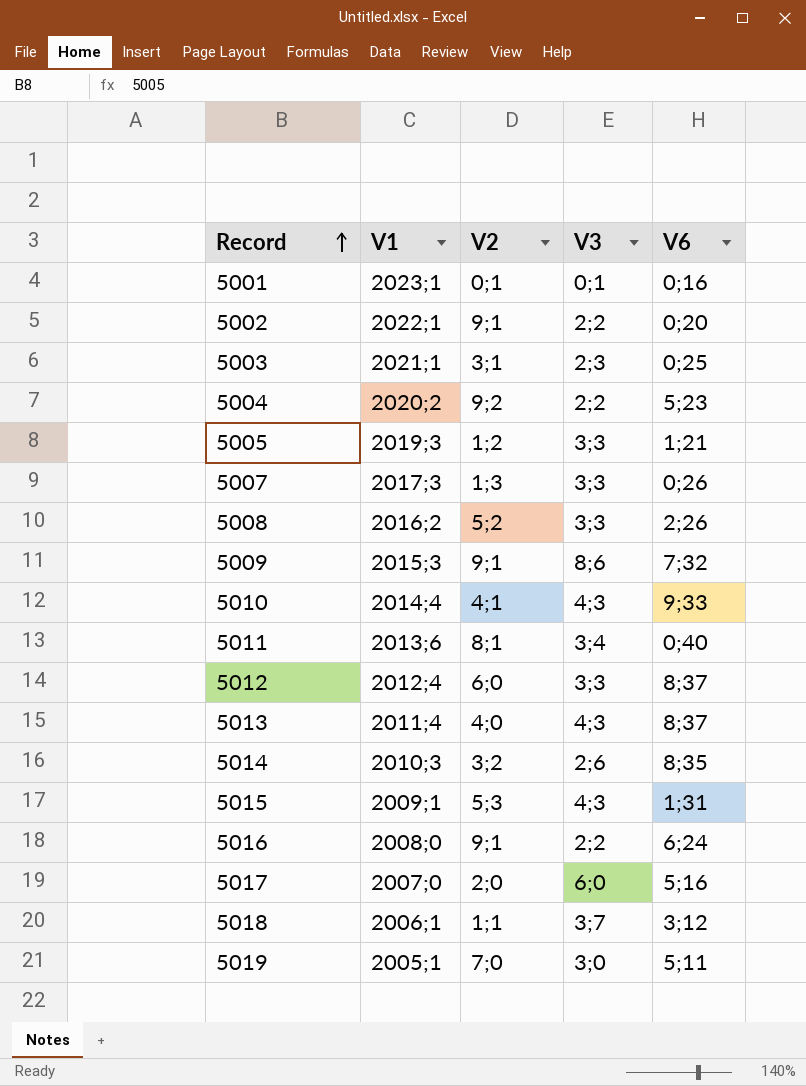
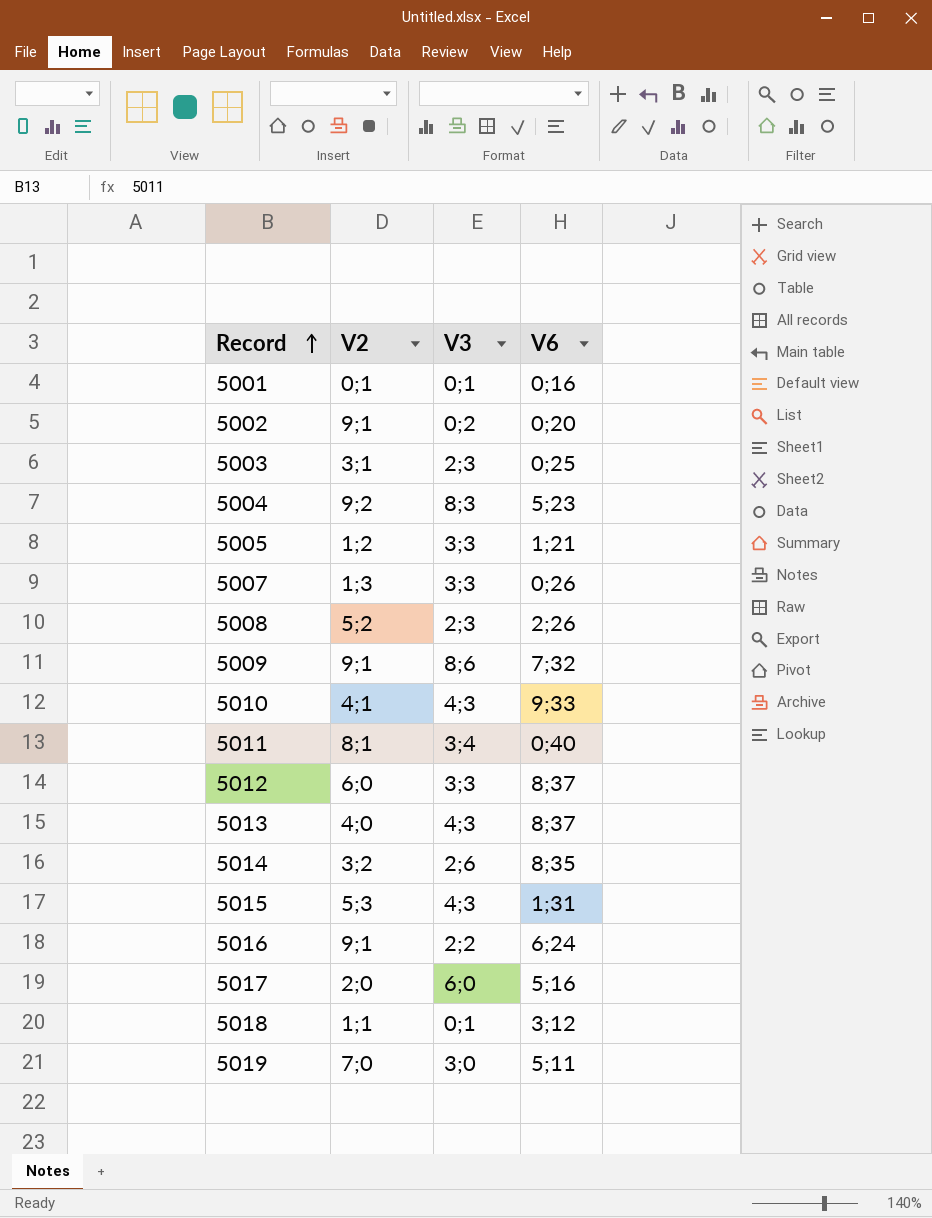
column V1 | position: 2 -> none
5002 | V3: 2;2 -> 0;2
5004 | V3: 2;2 -> 8;3
5008 | V3: 3;3 -> 2;3
5018 | V3: 3;7 -> 0;1

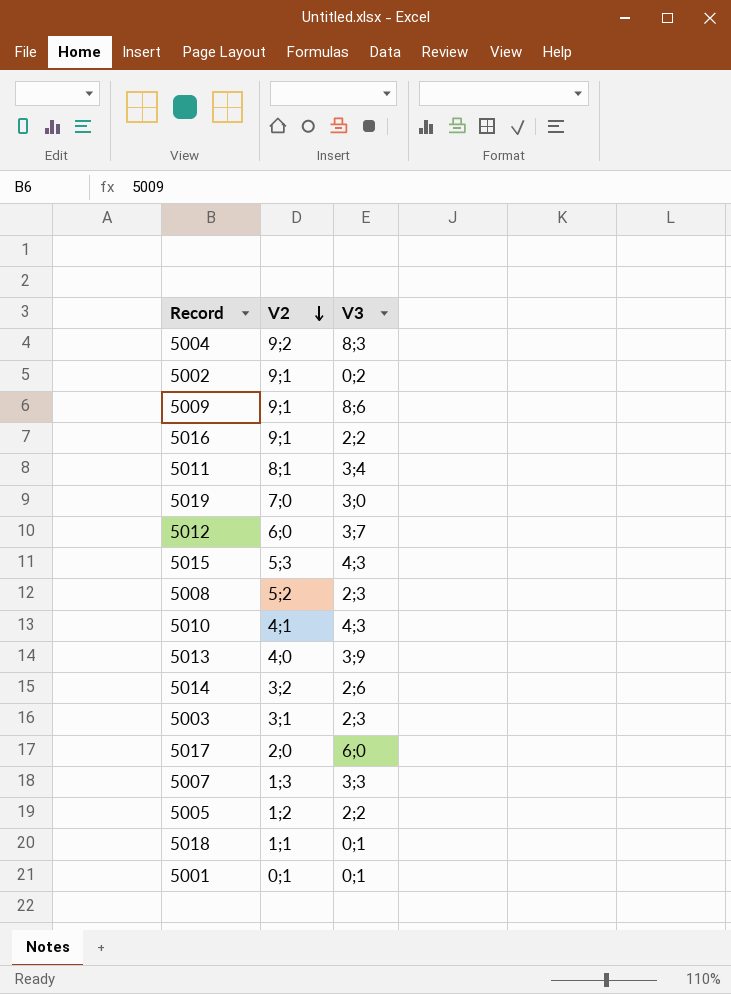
row order: Record ascending -> V2 descending
column V6 | position: 4 -> none
5012 | V3: 3;3 -> 3;7
5013 | V3: 4;3 -> 3;9
5005 | V3: 3;3 -> 2;2

